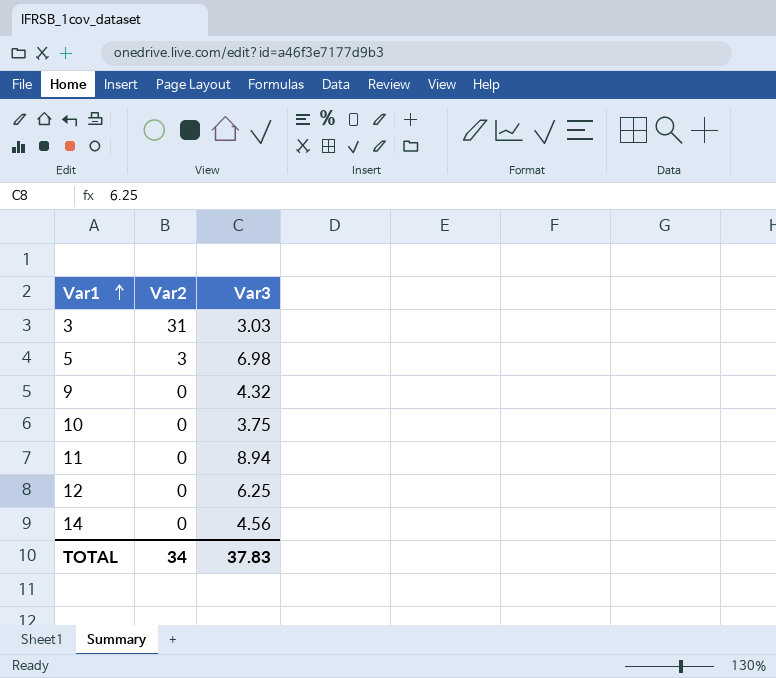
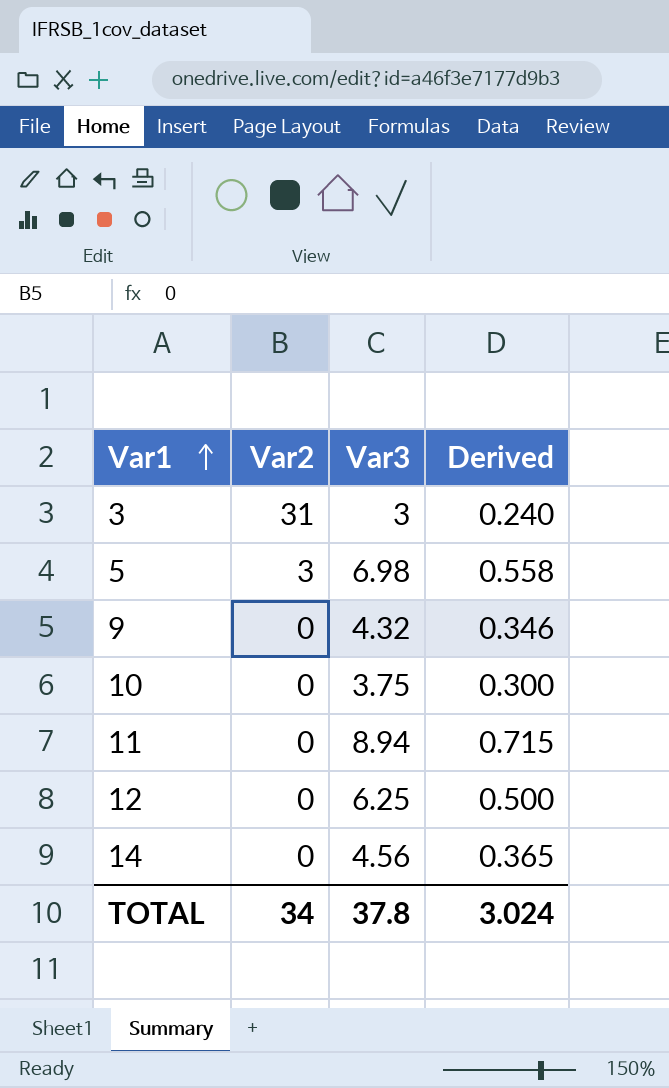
column Derived | formula: none -> [Var3] * 0.08
3 | Var3: 3.03 -> 3
TOTAL | Var3: 37.83 -> 37.8

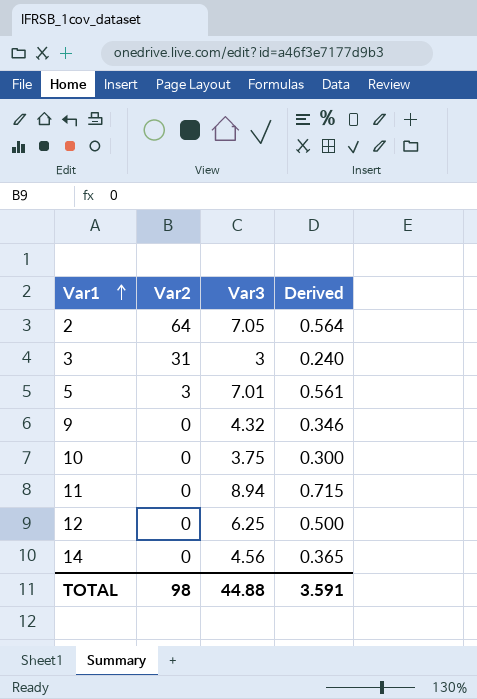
row 2: none -> 64 | 7.05 | 0.564
5 | Var3: 6.98 -> 7.01
5 | Derived: 0.558 -> 0.561
TOTAL | Var2: 34 -> 98
TOTAL | Var3: 37.8 -> 44.88
TOTAL | Derived: 3.024 -> 3.591

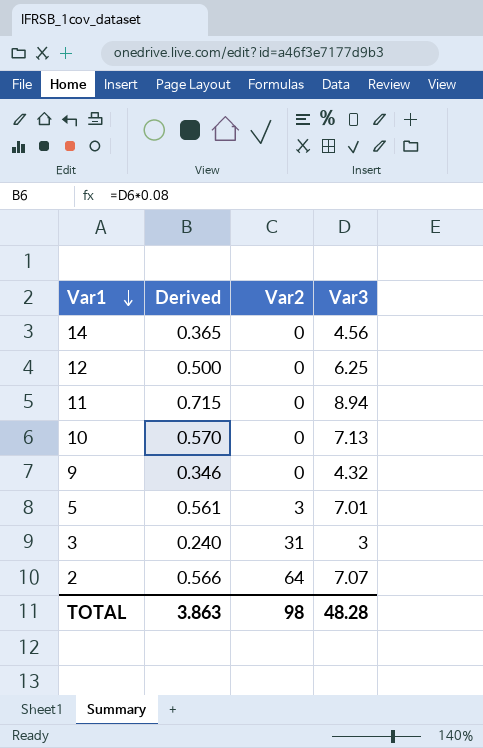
row order: Var1 ascending -> Var1 descending
column Derived | position: 4 -> 2
10 | Derived: 0.300 -> 0.570
10 | Var3: 3.75 -> 7.13
2 | Derived: 0.564 -> 0.566
2 | Var3: 7.05 -> 7.07
TOTAL | Derived: 3.591 -> 3.863
TOTAL | Var3: 44.88 -> 48.28

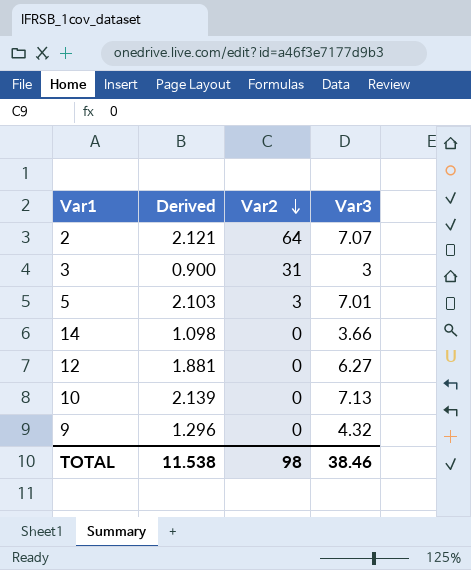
row order: Var1 descending -> Var2 descending
column Derived | formula: [Var3] * 0.08 -> [Var3] * 0.3
row 11: 0.715 | 0 | 8.94 -> none
14 | Var3: 4.56 -> 3.66
12 | Var3: 6.25 -> 6.27
TOTAL | Derived: 3.863 -> 11.538
TOTAL | Var3: 48.28 -> 38.46

